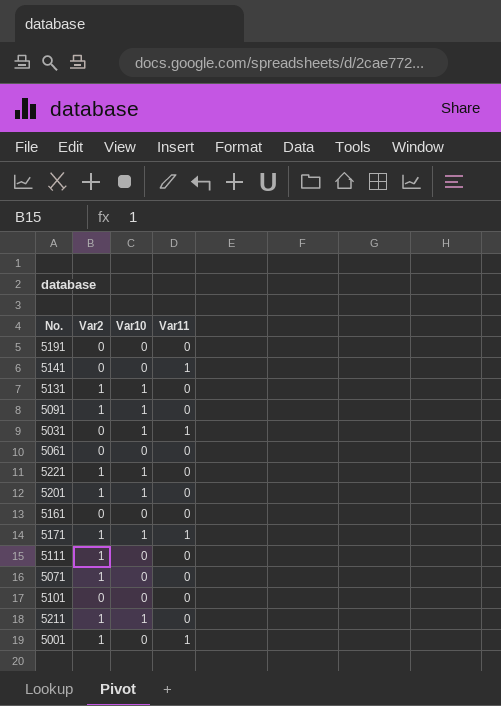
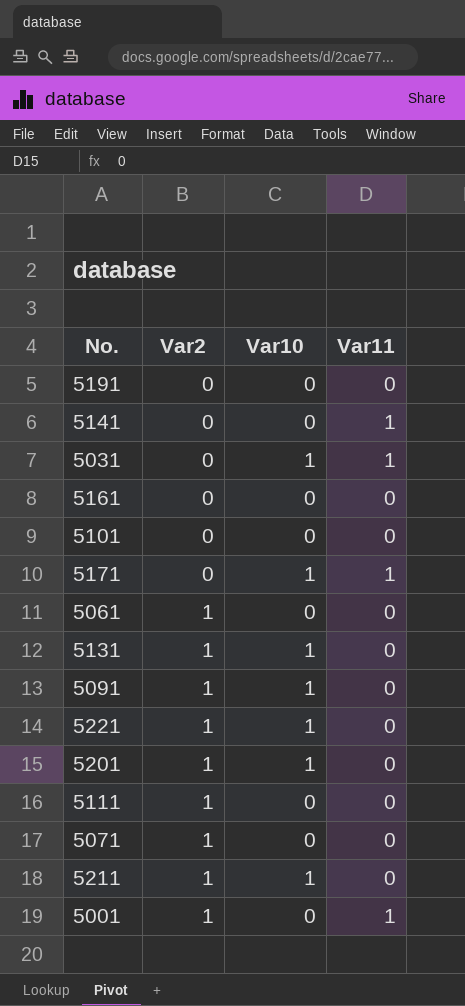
row order: none -> Var2 ascending
5171 | Var2: 1 -> 0
5061 | Var2: 0 -> 1

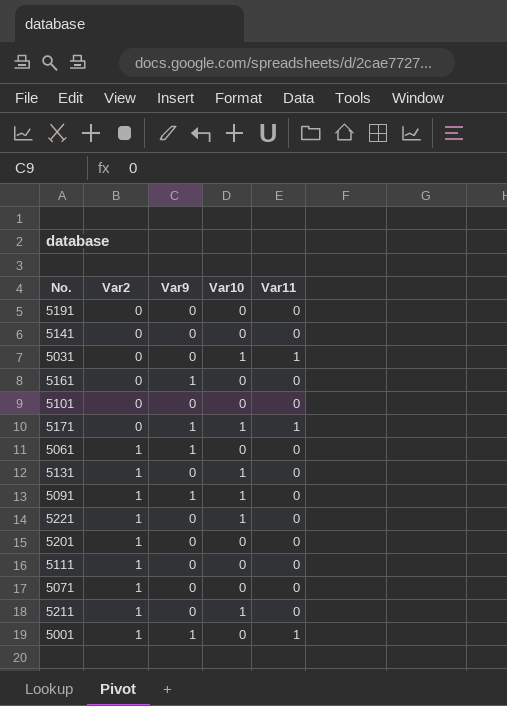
column Var9 | position: none -> 3
5141 | Var11: 1 -> 0
5201 | Var10: 1 -> 0

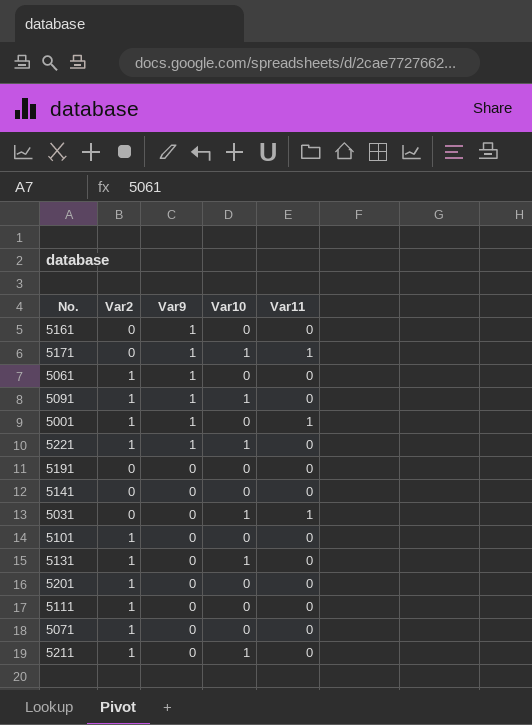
row order: Var2 ascending -> Var9 descending
5221 | Var9: 0 -> 1
5101 | Var2: 0 -> 1

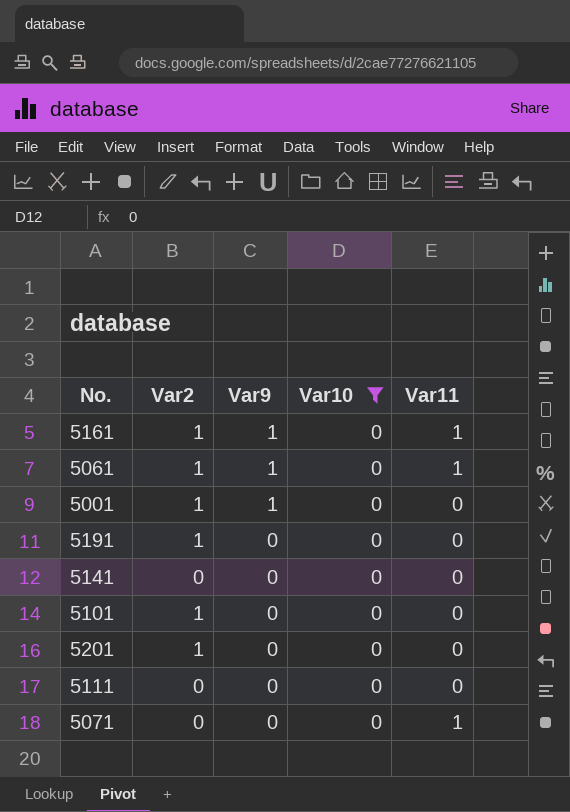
filter: none -> Var10 = 0
5161 | Var2: 0 -> 1
5161 | Var11: 0 -> 1
5061 | Var11: 0 -> 1
5001 | Var11: 1 -> 0
5191 | Var2: 0 -> 1
5111 | Var2: 1 -> 0
5071 | Var2: 1 -> 0
5071 | Var11: 0 -> 1

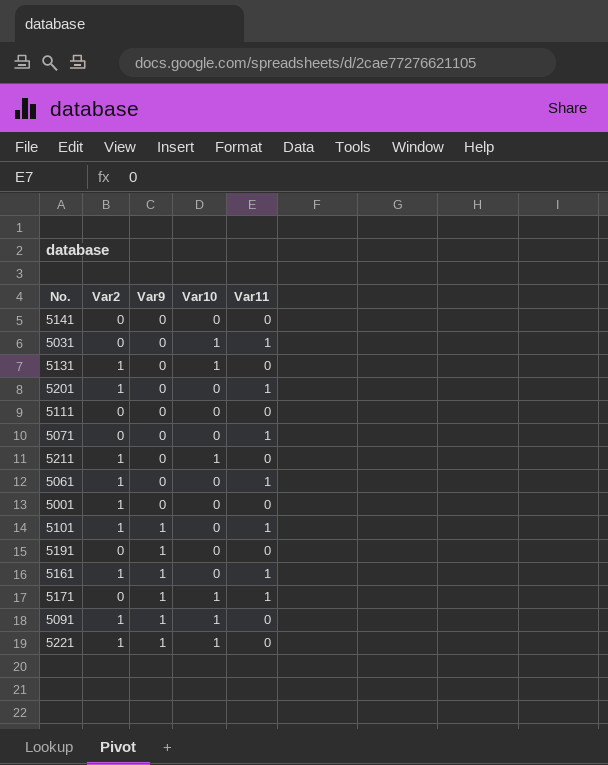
filter: Var10 = 0 -> none
row order: Var9 descending -> Var9 ascending
5201 | Var11: 0 -> 1
5061 | Var9: 1 -> 0
5001 | Var9: 1 -> 0
5101 | Var9: 0 -> 1
5101 | Var11: 0 -> 1
5191 | Var2: 1 -> 0
5191 | Var9: 0 -> 1

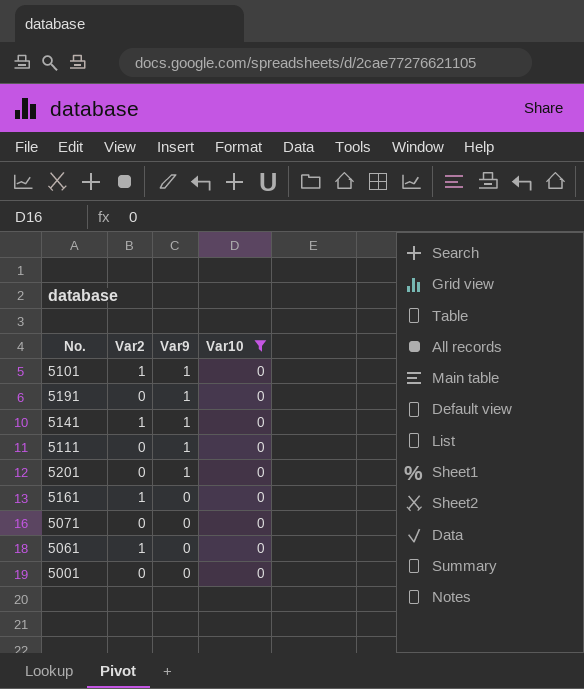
filter: none -> Var10 = 0
row order: Var9 ascending -> Var9 descending
column Var11 | position: 5 -> none
5141 | Var2: 0 -> 1
5141 | Var9: 0 -> 1
5111 | Var9: 0 -> 1
5201 | Var2: 1 -> 0
5201 | Var9: 0 -> 1
5161 | Var9: 1 -> 0
5001 | Var2: 1 -> 0

